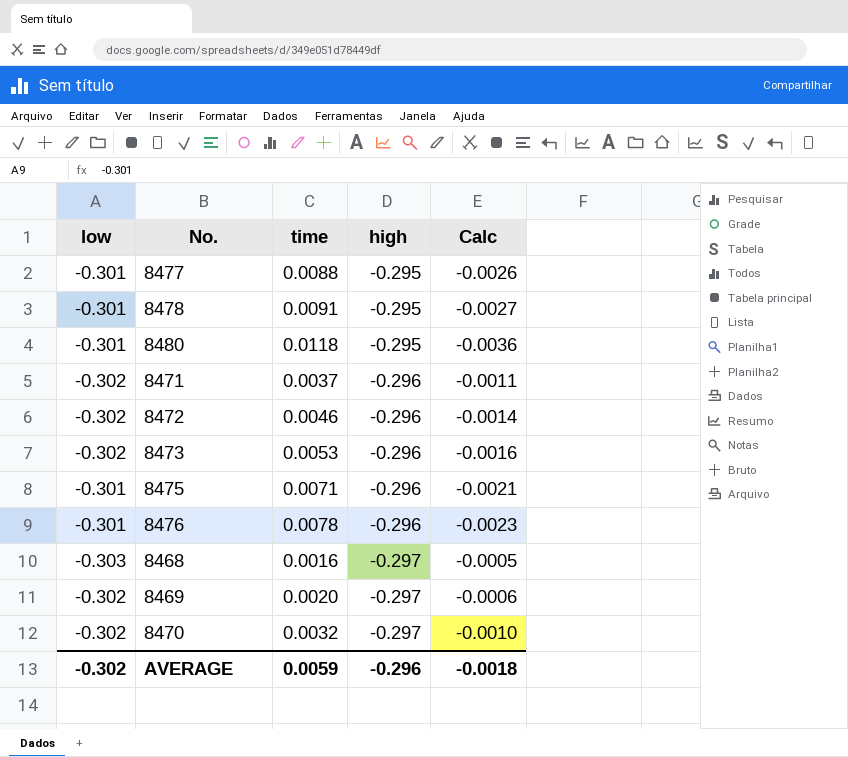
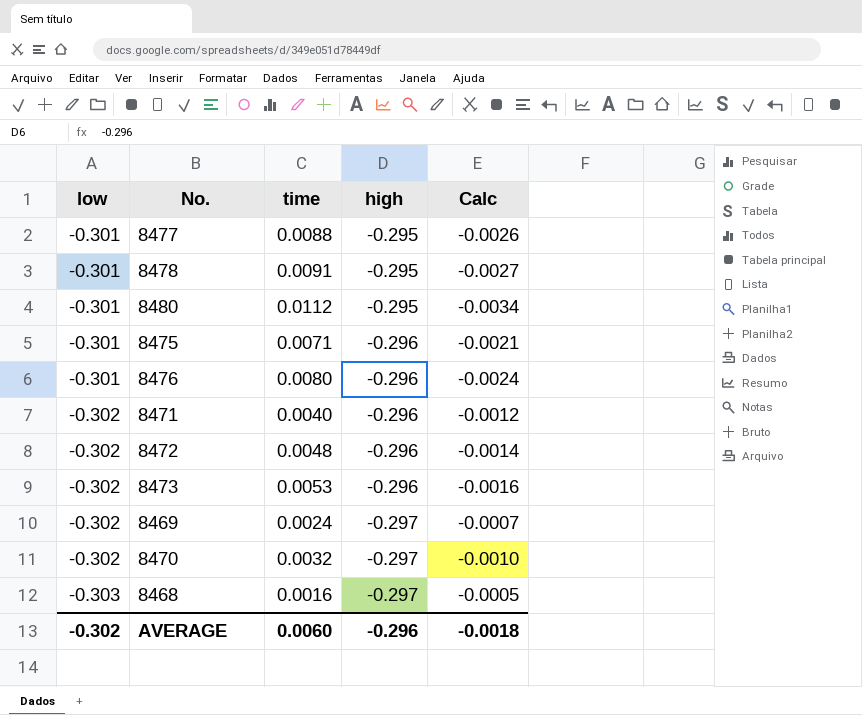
row order: high descending -> low descending
8480 | time: 0.0118 -> 0.0112
8480 | Calc: -0.0036 -> -0.0034
8476 | time: 0.0078 -> 0.0080
8476 | Calc: -0.0023 -> -0.0024
8471 | time: 0.0037 -> 0.0040
8471 | Calc: -0.0011 -> -0.0012
8472 | time: 0.0046 -> 0.0048
8469 | time: 0.0020 -> 0.0024
8469 | Calc: -0.0006 -> -0.0007
AVERAGE | time: 0.0059 -> 0.0060

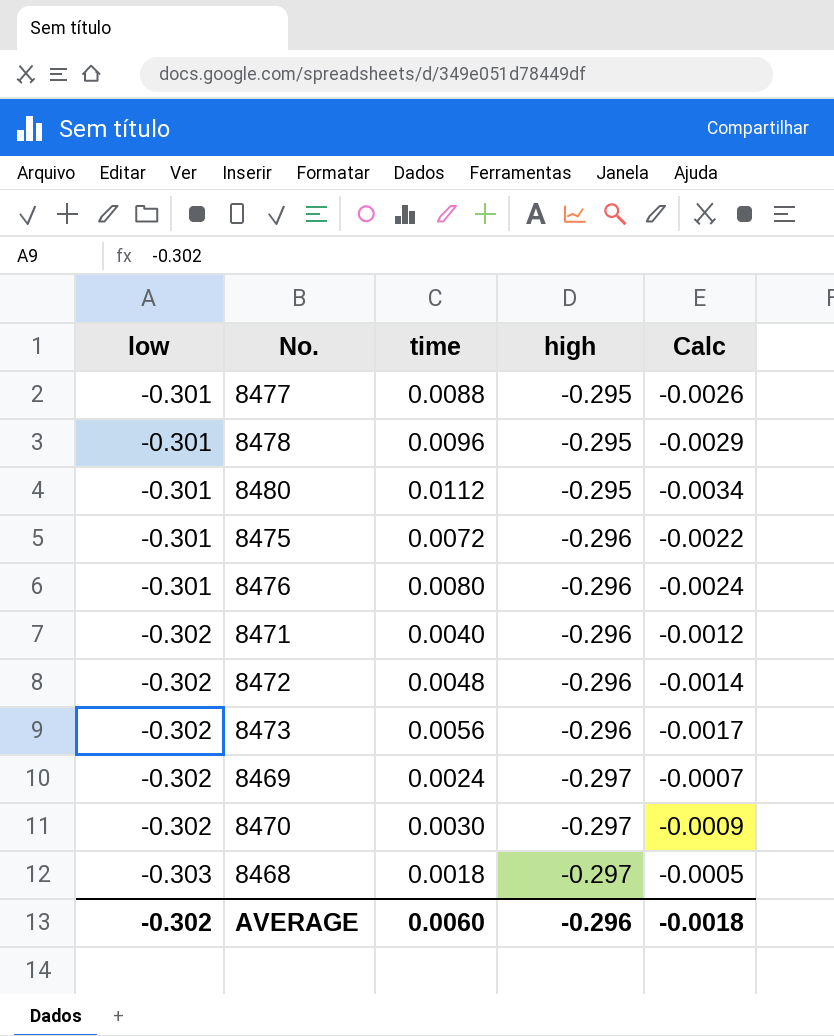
8478 | time: 0.0091 -> 0.0096
8478 | Calc: -0.0027 -> -0.0029
8475 | time: 0.0071 -> 0.0072
8475 | Calc: -0.0021 -> -0.0022
8473 | time: 0.0053 -> 0.0056
8473 | Calc: -0.0016 -> -0.0017
8470 | time: 0.0032 -> 0.0030
8470 | Calc: -0.0010 -> -0.0009
8468 | time: 0.0016 -> 0.0018

